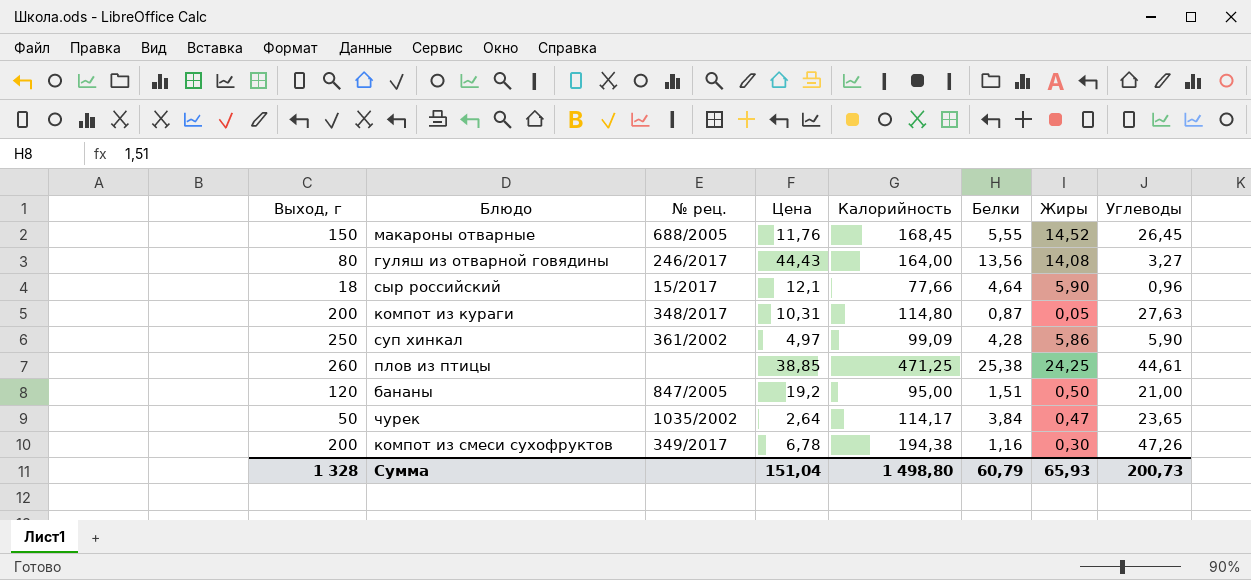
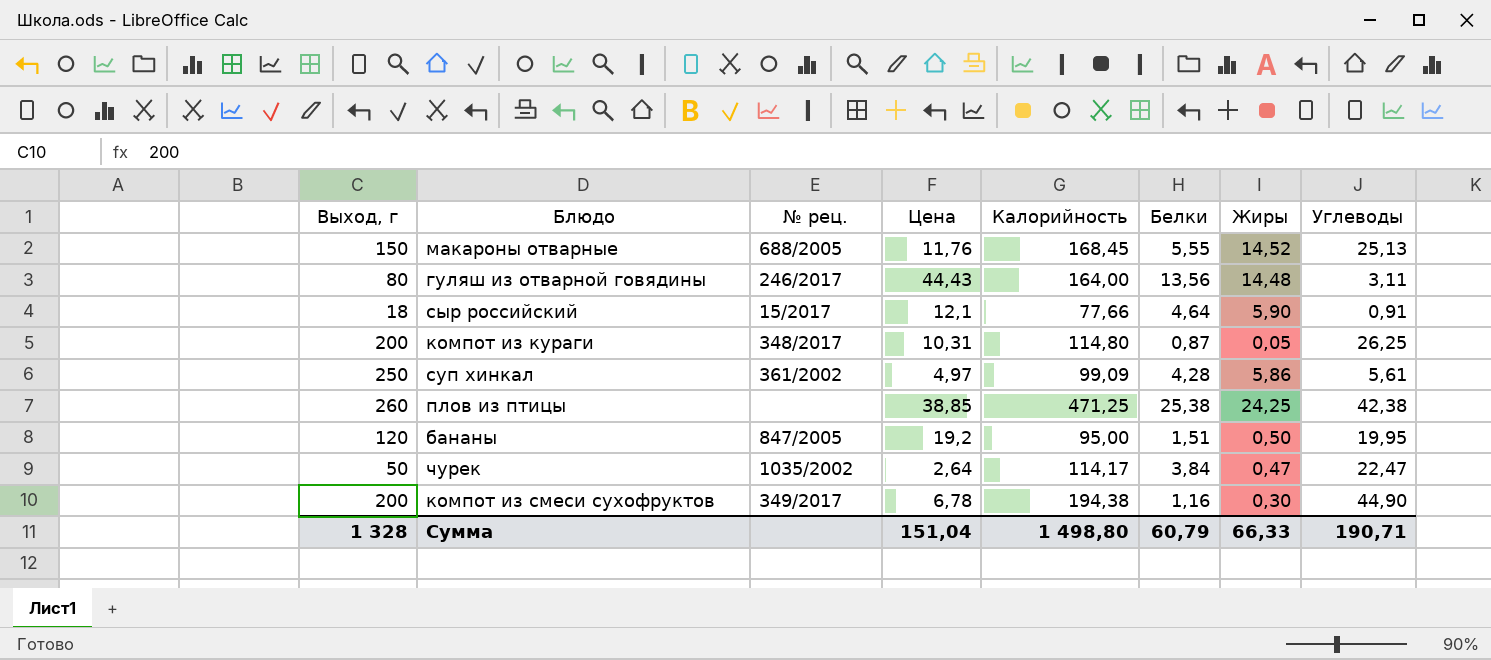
макароны отварные | Углеводы: 26,45 -> 25,13
гуляш из отварной говядины | Жиры: 14,08 -> 14,48
гуляш из отварной говядины | Углеводы: 3,27 -> 3,11
сыр российский | Углеводы: 0,96 -> 0,91
компот из кураги | Углеводы: 27,63 -> 26,25
суп хинкал | Углеводы: 5,90 -> 5,61
плов из птицы | Углеводы: 44,61 -> 42,38
бананы | Углеводы: 21,00 -> 19,95
чурек | Углеводы: 23,65 -> 22,47
компот из смеси сухофруктов | Углеводы: 47,26 -> 44,90
Сумма | Жиры: 65,93 -> 66,33
Сумма | Углеводы: 200,73 -> 190,71

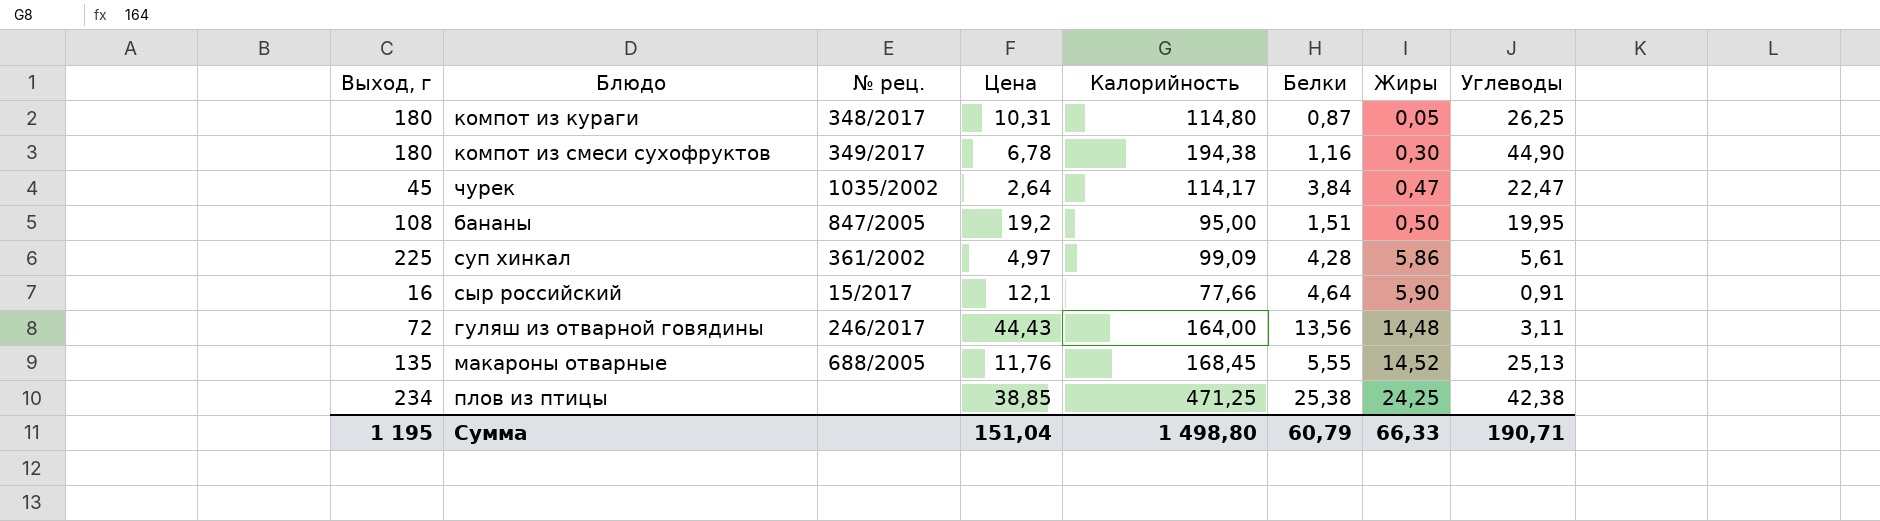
row order: none -> Жиры ascending
компот из кураги | Выход, г: 200 -> 180
компот из смеси сухофруктов | Выход, г: 200 -> 180
чурек | Выход, г: 50 -> 45
бананы | Выход, г: 120 -> 108
суп хинкал | Выход, г: 250 -> 225
сыр российский | Выход, г: 18 -> 16
гуляш из отварной говядины | Выход, г: 80 -> 72
макароны отварные | Выход, г: 150 -> 135
плов из птицы | Выход, г: 260 -> 234
Сумма | Выход, г: 1 328 -> 1 195

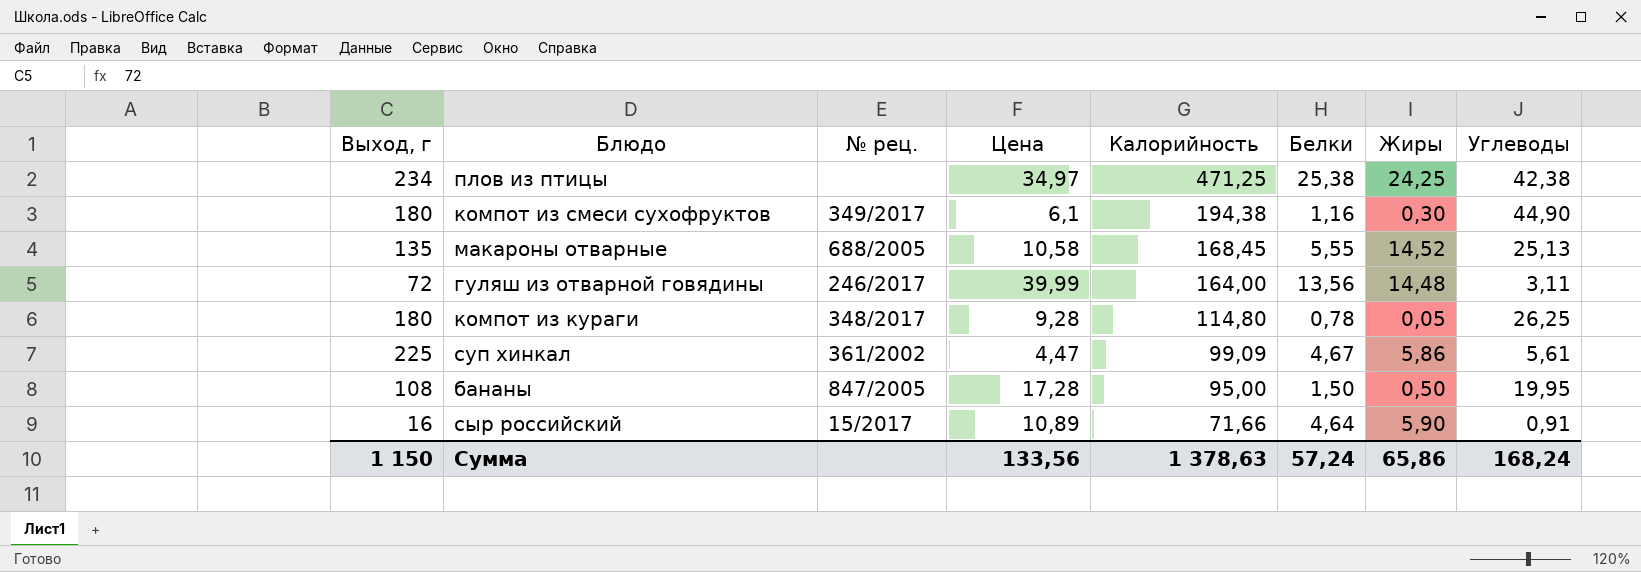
row order: Жиры ascending -> Калорийность descending
row чурек: 45 | 1035/2002 | 2,64 | 114,17 | 3,84 | 0,47 | 22,47 -> none
плов из птицы | Цена: 38,85 -> 34,97
компот из смеси сухофруктов | Цена: 6,78 -> 6,1
макароны отварные | Цена: 11,76 -> 10,58
гуляш из отварной говядины | Цена: 44,43 -> 39,99
компот из кураги | Цена: 10,31 -> 9,28
компот из кураги | Белки: 0,87 -> 0,78
суп хинкал | Цена: 4,97 -> 4,47
суп хинкал | Белки: 4,28 -> 4,67
бананы | Цена: 19,2 -> 17,28
бананы | Белки: 1,51 -> 1,50
сыр российский | Цена: 12,1 -> 10,89
сыр российский | Калорийность: 77,66 -> 71,66
Сумма | Выход, г: 1 195 -> 1 150
Сумма | Цена: 151,04 -> 133,56
Сумма | Калорийность: 1 498,80 -> 1 378,63
Сумма | Белки: 60,79 -> 57,24
Сумма | Жиры: 66,33 -> 65,86
Сумма | Углеводы: 190,71 -> 168,24

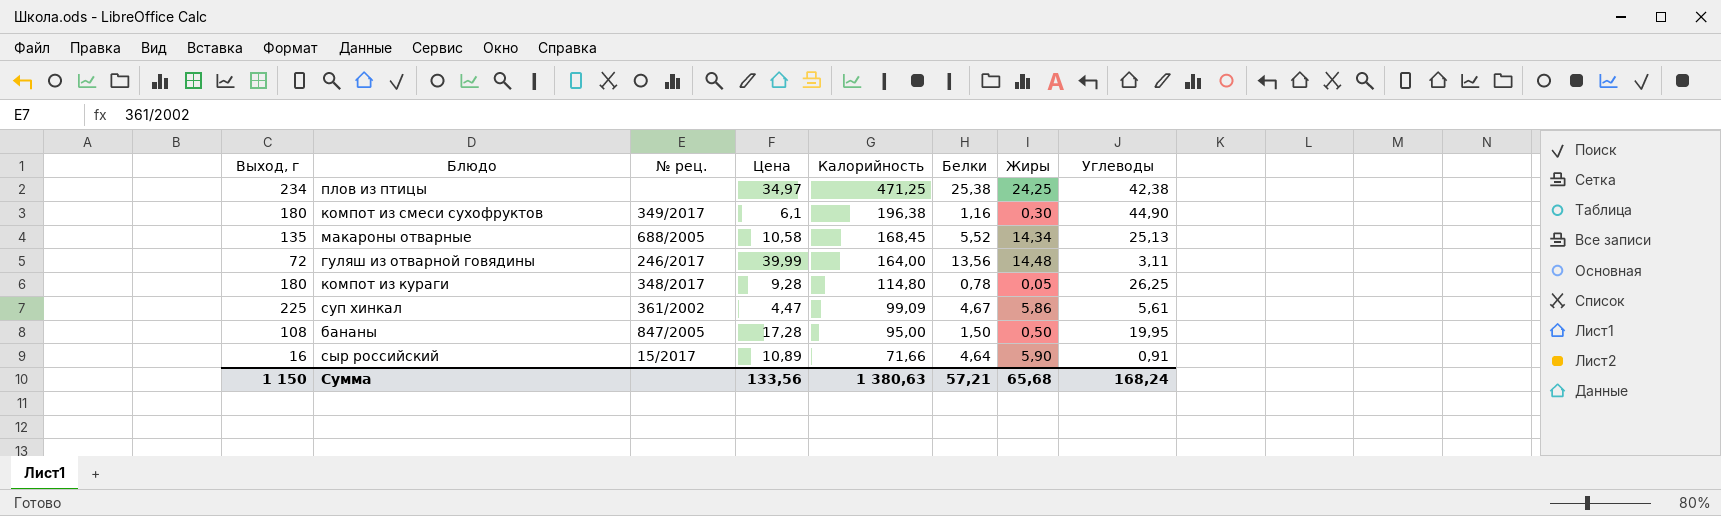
компот из смеси сухофруктов | Калорийность: 194,38 -> 196,38
макароны отварные | Белки: 5,55 -> 5,52
макароны отварные | Жиры: 14,52 -> 14,34
Сумма | Калорийность: 1 378,63 -> 1 380,63
Сумма | Белки: 57,24 -> 57,21
Сумма | Жиры: 65,86 -> 65,68

